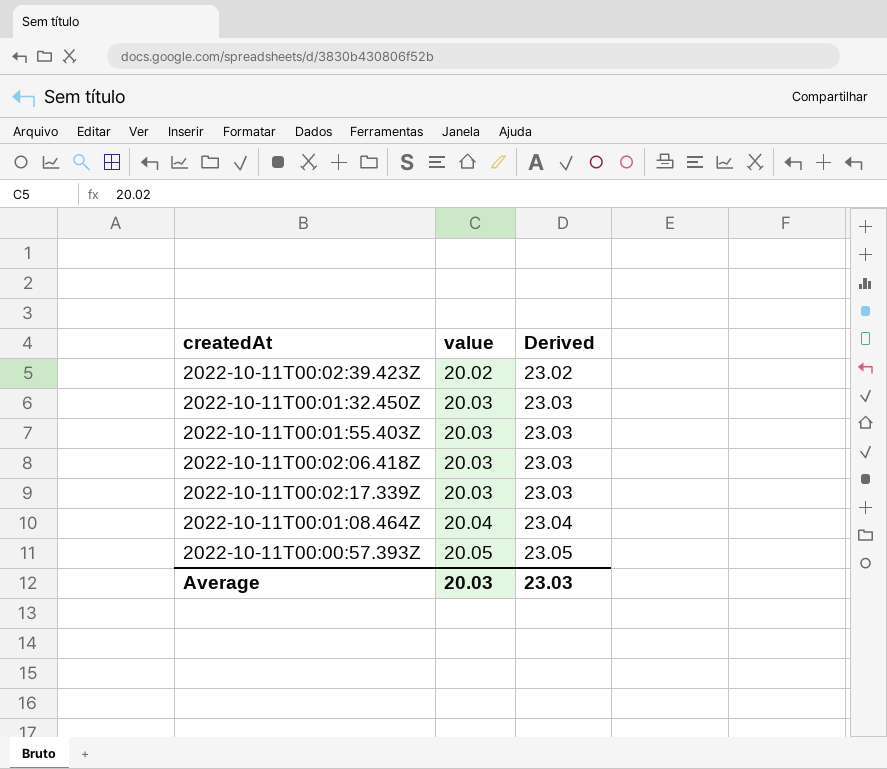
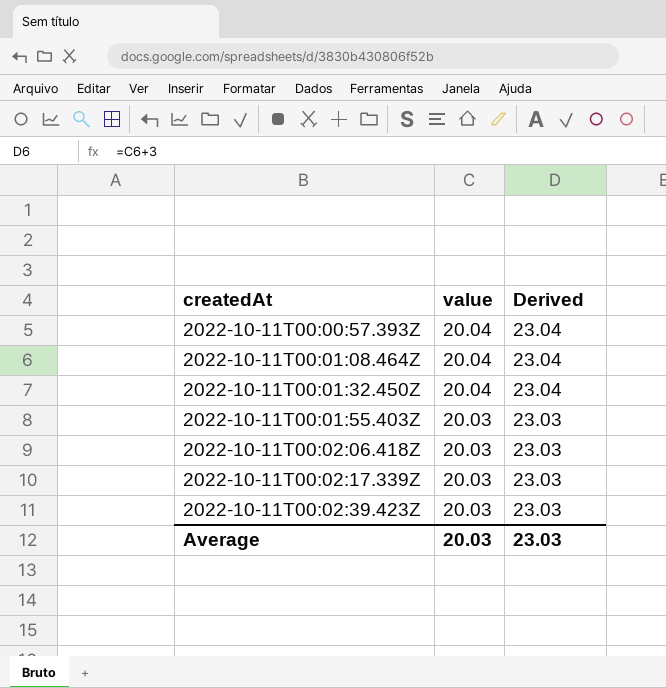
row order: value ascending -> createdAt ascending
2022-10-11T00:00:57.393Z | value: 20.05 -> 20.04
2022-10-11T00:00:57.393Z | Derived: 23.05 -> 23.04
2022-10-11T00:01:32.450Z | value: 20.03 -> 20.04
2022-10-11T00:01:32.450Z | Derived: 23.03 -> 23.04
2022-10-11T00:02:39.423Z | value: 20.02 -> 20.03
2022-10-11T00:02:39.423Z | Derived: 23.02 -> 23.03

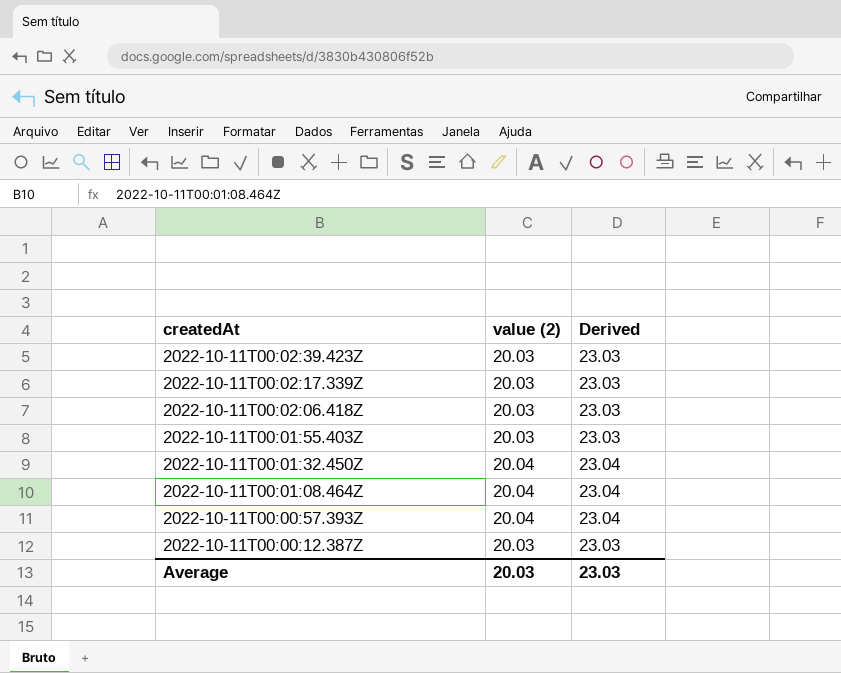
row order: createdAt ascending -> createdAt descending
column name: value -> value (2)
row 2022-10-11T00:00:12.387Z: none -> 20.03 | 23.03

